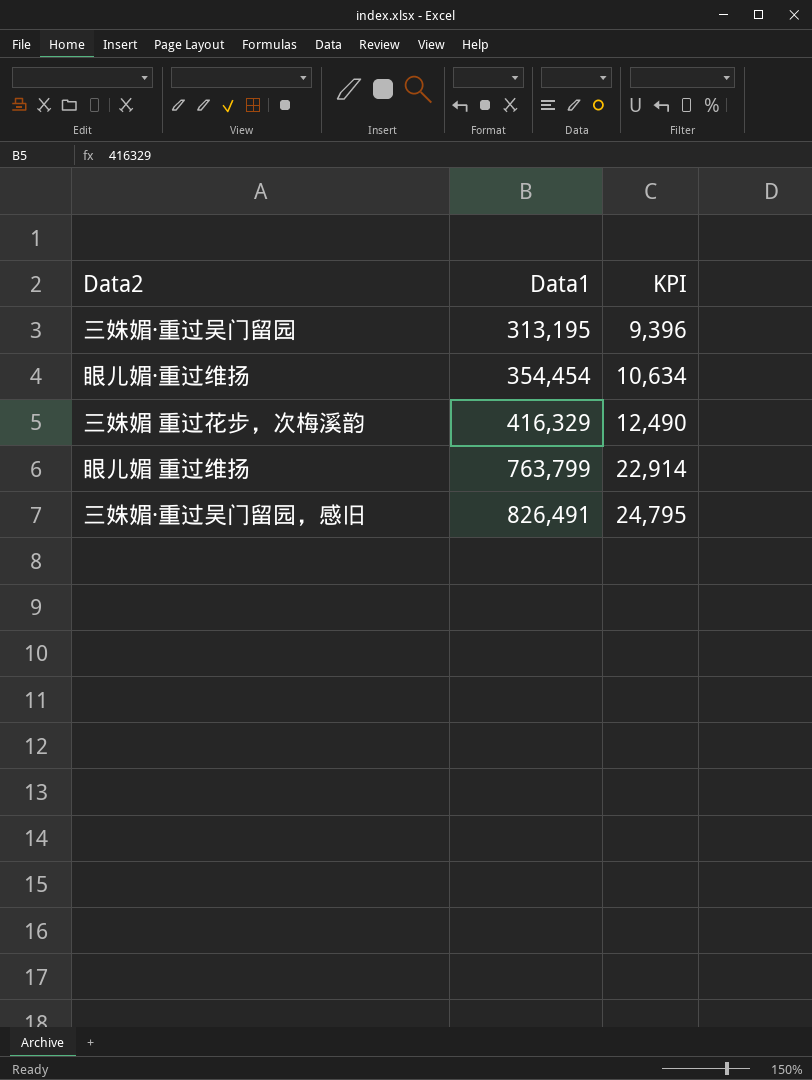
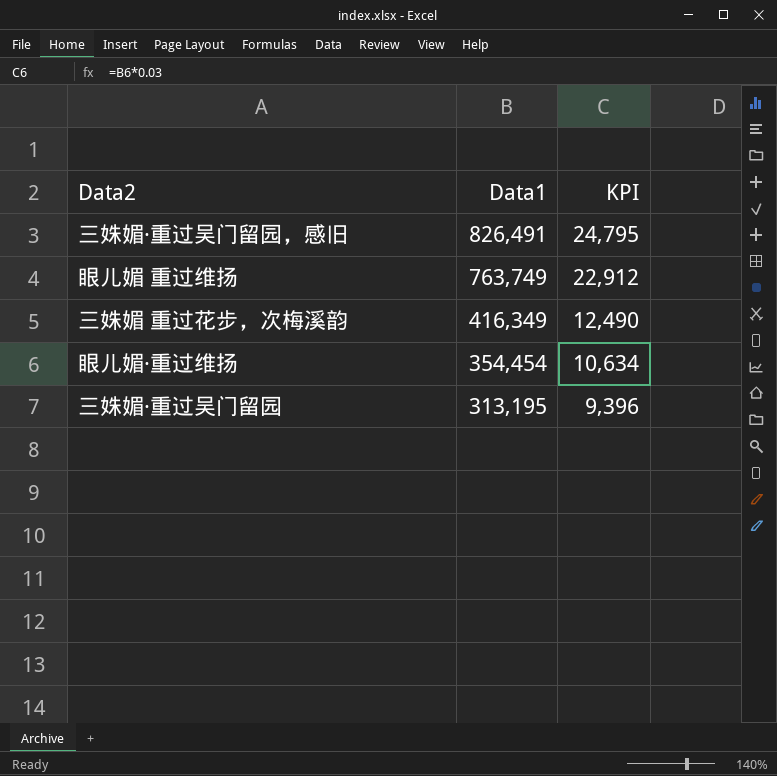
row order: Data1 ascending -> Data1 descending
眼儿媚 重过维扬 | Data1: 763,799 -> 763,749
眼儿媚 重过维扬 | KPI: 22,914 -> 22,912
三姝媚 重过花步，次梅溪韵 | Data1: 416,329 -> 416,349

